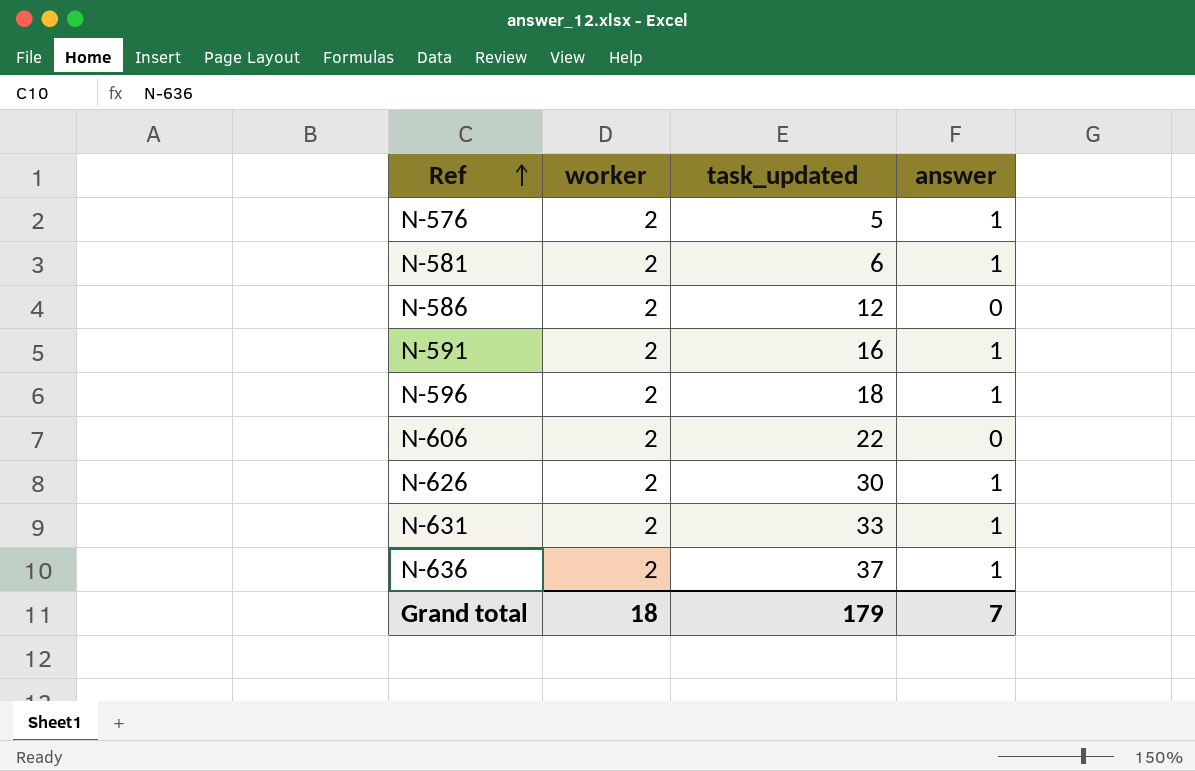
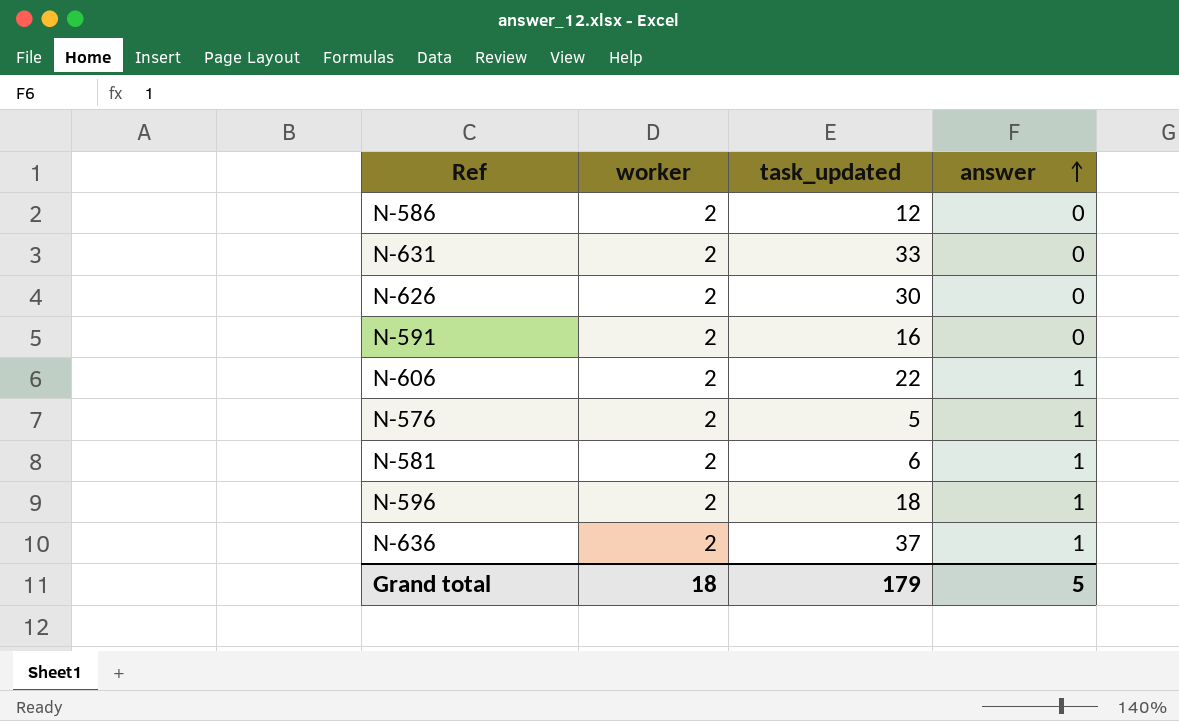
row order: Ref ascending -> answer ascending
N-631 | answer: 1 -> 0
N-626 | answer: 1 -> 0
N-591 | answer: 1 -> 0
N-606 | answer: 0 -> 1
Grand total | answer: 7 -> 5

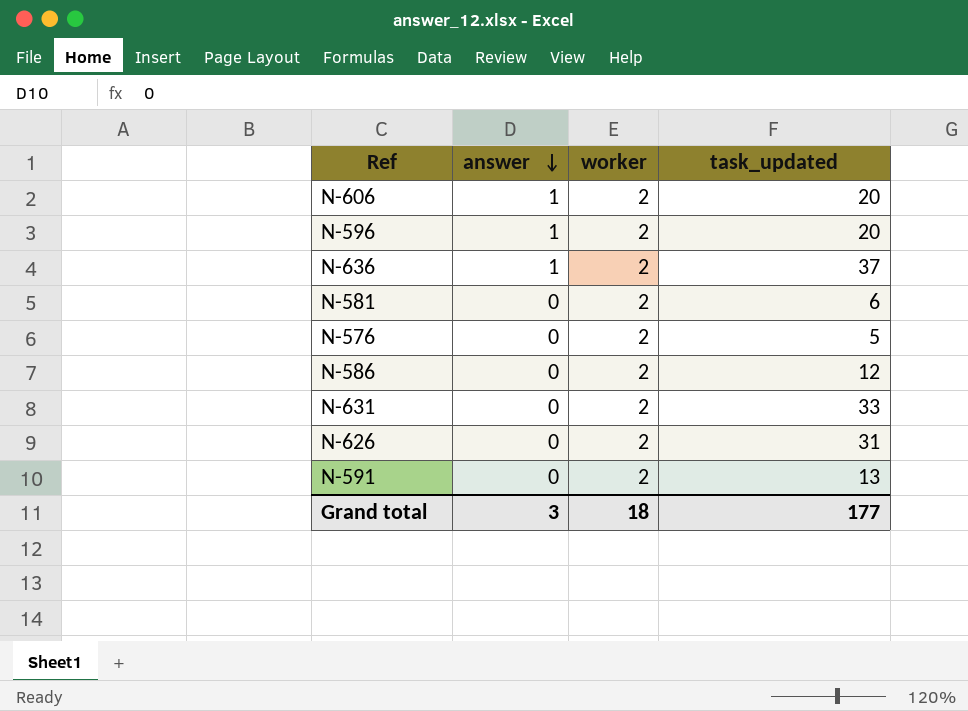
row order: answer ascending -> answer descending
column answer | position: 4 -> 2
N-606 | task_updated: 22 -> 20
N-596 | task_updated: 18 -> 20
N-581 | answer: 1 -> 0
N-576 | answer: 1 -> 0
N-626 | task_updated: 30 -> 31
N-591 | task_updated: 16 -> 13
Grand total | answer: 5 -> 3
Grand total | task_updated: 179 -> 177

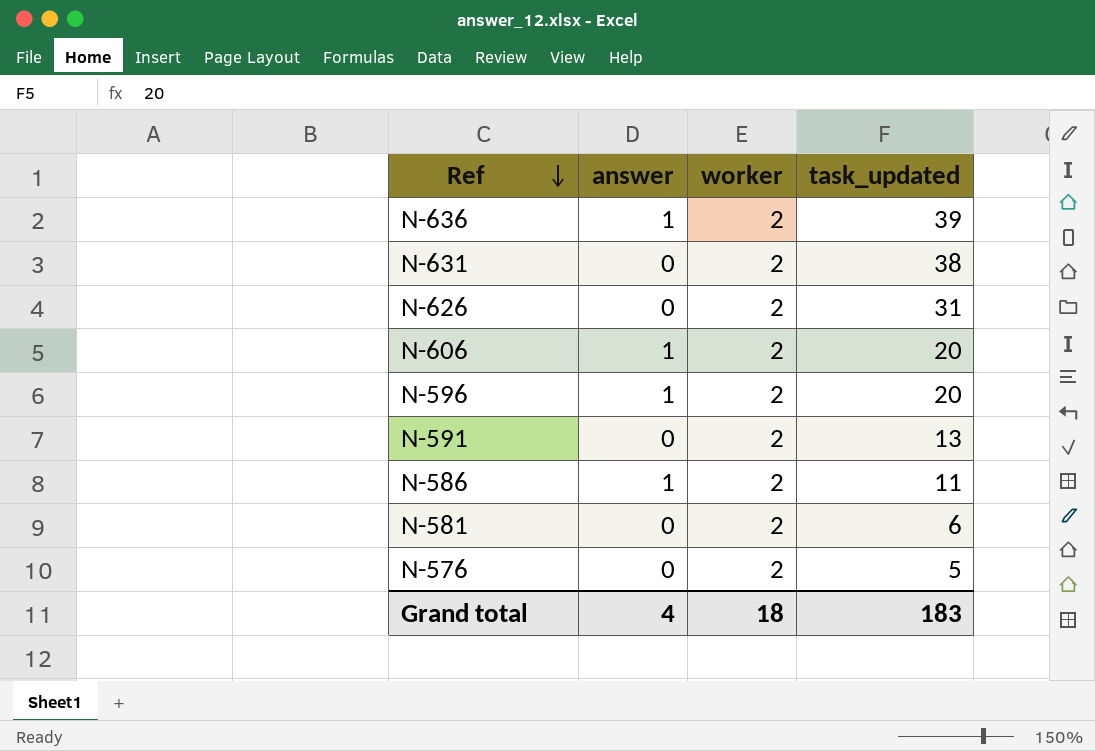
row order: answer descending -> Ref descending
N-636 | task_updated: 37 -> 39
N-631 | task_updated: 33 -> 38
N-586 | answer: 0 -> 1
N-586 | task_updated: 12 -> 11
Grand total | answer: 3 -> 4
Grand total | task_updated: 177 -> 183

